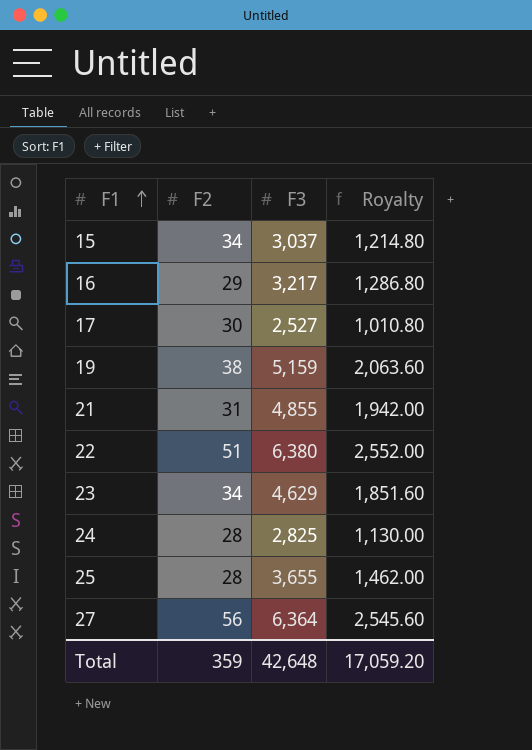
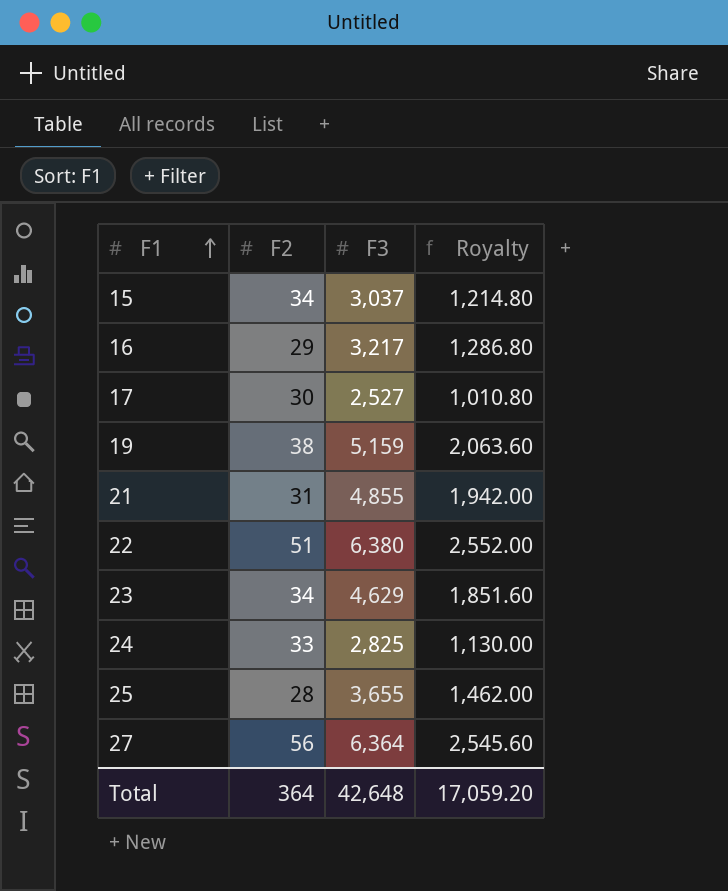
24 | F2: 28 -> 33
Total | F2: 359 -> 364

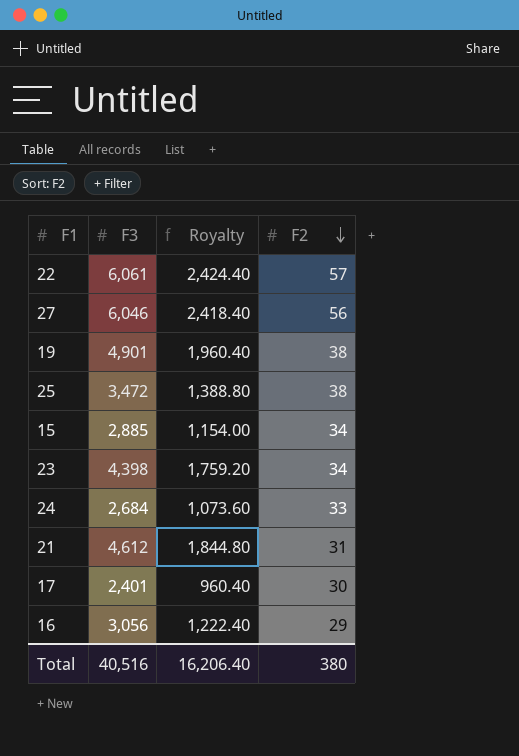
row order: F1 ascending -> F2 descending
column F2 | position: 2 -> 4
22 | F3: 6,380 -> 6,061
22 | Royalty: 2,552.00 -> 2,424.40
22 | F2: 51 -> 57
27 | F3: 6,364 -> 6,046
27 | Royalty: 2,545.60 -> 2,418.40
19 | F3: 5,159 -> 4,901
19 | Royalty: 2,063.60 -> 1,960.40
25 | F3: 3,655 -> 3,472
25 | Royalty: 1,462.00 -> 1,388.80
25 | F2: 28 -> 38
15 | F3: 3,037 -> 2,885
15 | Royalty: 1,214.80 -> 1,154.00
23 | F3: 4,629 -> 4,398
23 | Royalty: 1,851.60 -> 1,759.20
24 | F3: 2,825 -> 2,684
24 | Royalty: 1,130.00 -> 1,073.60
21 | F3: 4,855 -> 4,612
21 | Royalty: 1,942.00 -> 1,844.80
17 | F3: 2,527 -> 2,401
17 | Royalty: 1,010.80 -> 960.40
16 | F3: 3,217 -> 3,056
16 | Royalty: 1,286.80 -> 1,222.40
Total | F3: 42,648 -> 40,516
Total | Royalty: 17,059.20 -> 16,206.40
Total | F2: 364 -> 380

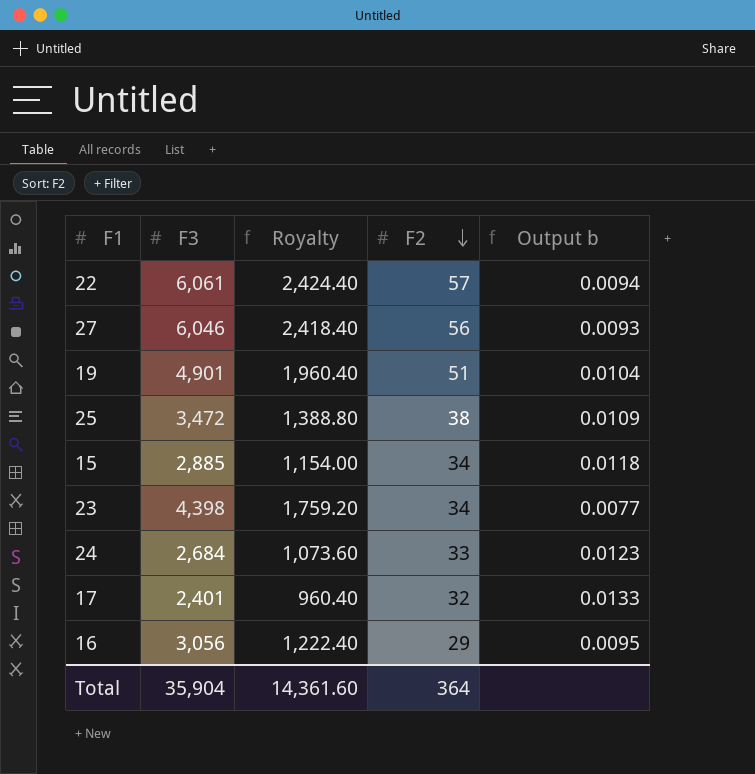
column Output b | formula: none -> [F2] / [F3]
row 21: 4,612 | 1,844.80 | 31 -> none
19 | F2: 38 -> 51
17 | F2: 30 -> 32
Total | F3: 40,516 -> 35,904
Total | Royalty: 16,206.40 -> 14,361.60
Total | F2: 380 -> 364

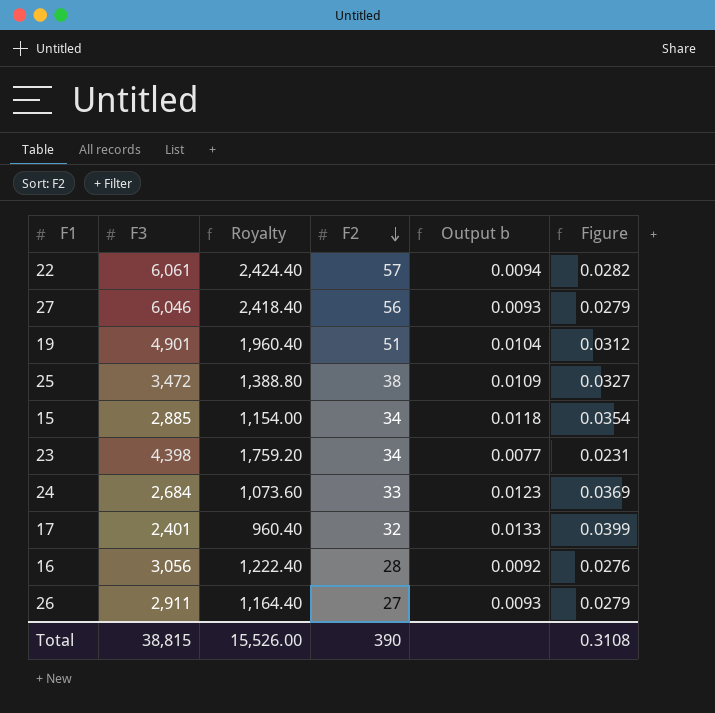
column Figure | formula: none -> [Output b] * 3
16 | F2: 29 -> 28
16 | Output b: 0.0095 -> 0.0092
row 26: none -> 2,911 | 1,164.40 | 27 | 0.0093 | 0.0279
Total | F3: 35,904 -> 38,815
Total | Royalty: 14,361.60 -> 15,526.00
Total | F2: 364 -> 390

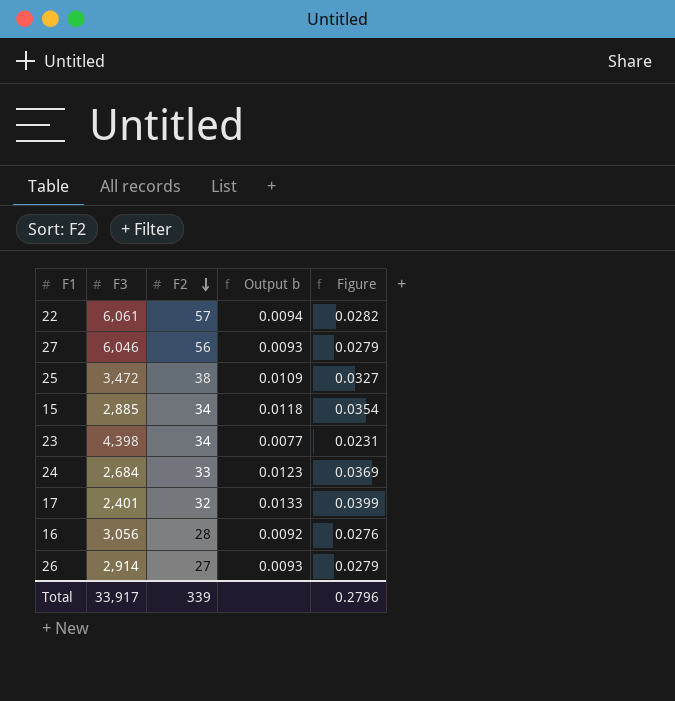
column Royalty | formula: [F3] * 0.4 -> none
row 19: 4,901 | 1,960.40 | 51 | 0.0104 | 0.0312 -> none
26 | F3: 2,911 -> 2,914
Total | F3: 38,815 -> 33,917
Total | F2: 390 -> 339
Total | Figure: 0.3108 -> 0.2796

